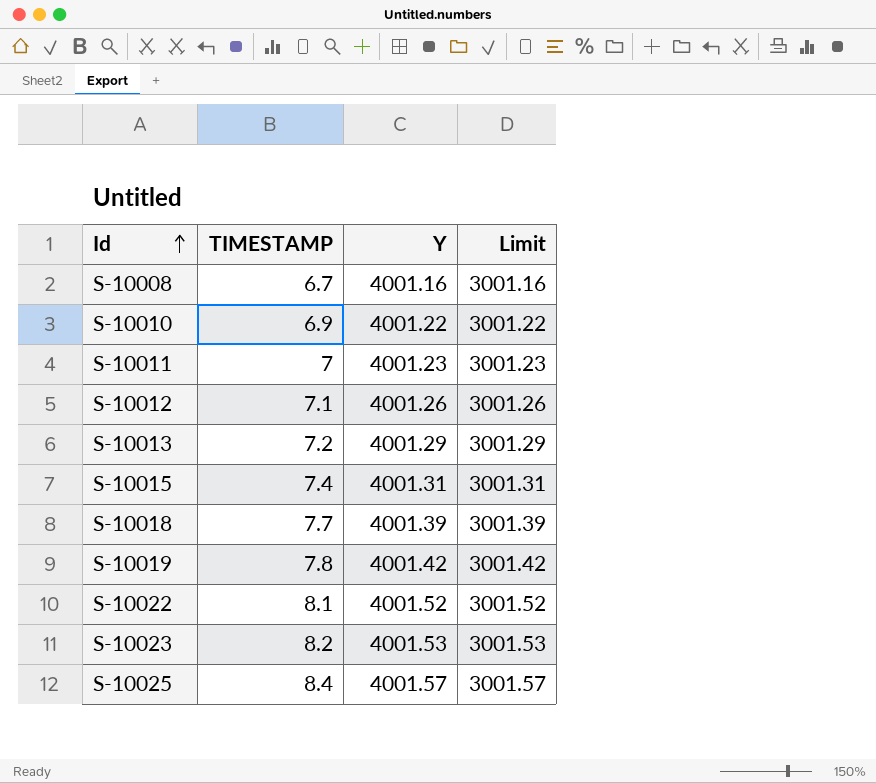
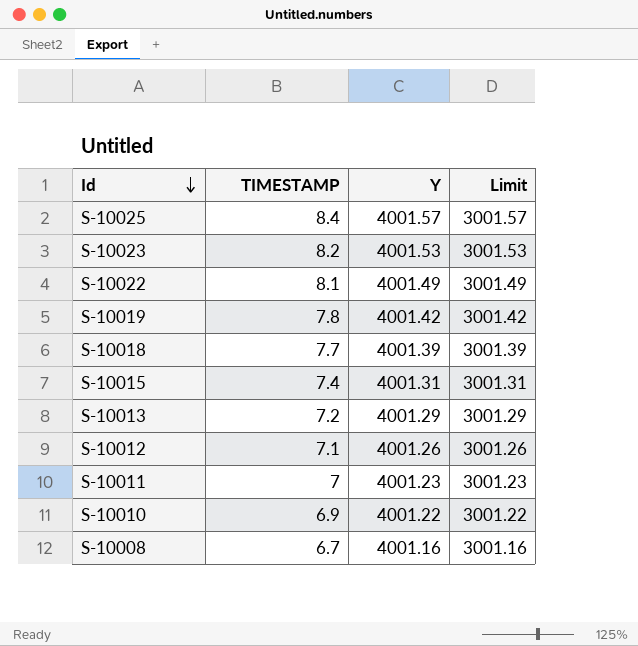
row order: Id ascending -> Id descending
S-10022 | Y: 4001.52 -> 4001.49
S-10022 | Limit: 3001.52 -> 3001.49

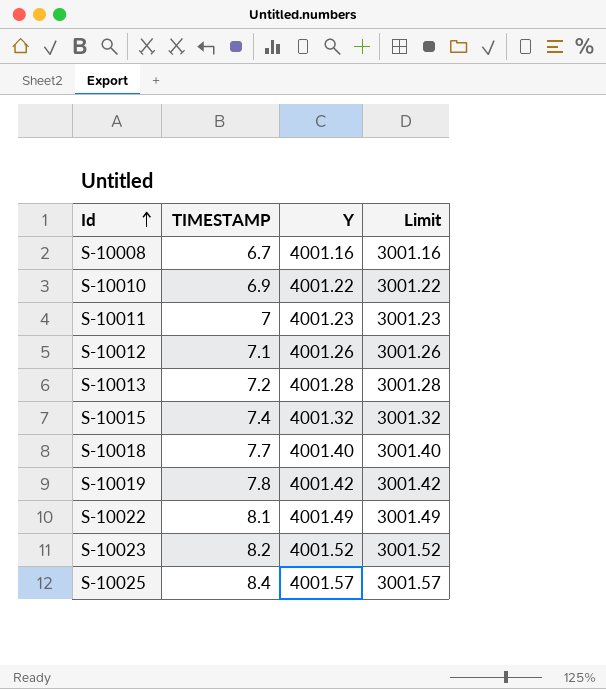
row order: Id descending -> Id ascending
S-10013 | Y: 4001.29 -> 4001.28
S-10013 | Limit: 3001.29 -> 3001.28
S-10015 | Y: 4001.31 -> 4001.32
S-10015 | Limit: 3001.31 -> 3001.32
S-10018 | Y: 4001.39 -> 4001.40
S-10018 | Limit: 3001.39 -> 3001.40
S-10023 | Y: 4001.53 -> 4001.52
S-10023 | Limit: 3001.53 -> 3001.52

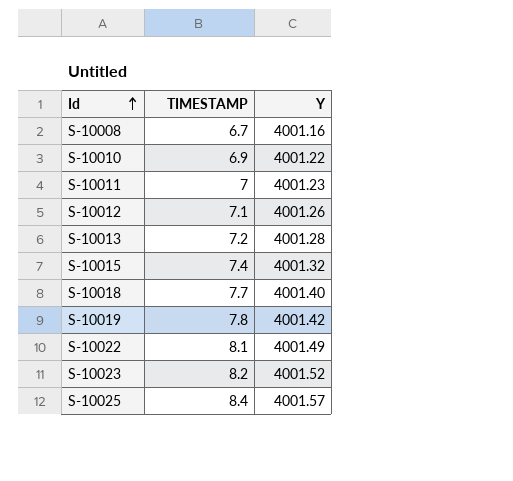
column Limit | formula: [Y] - 1000 -> none

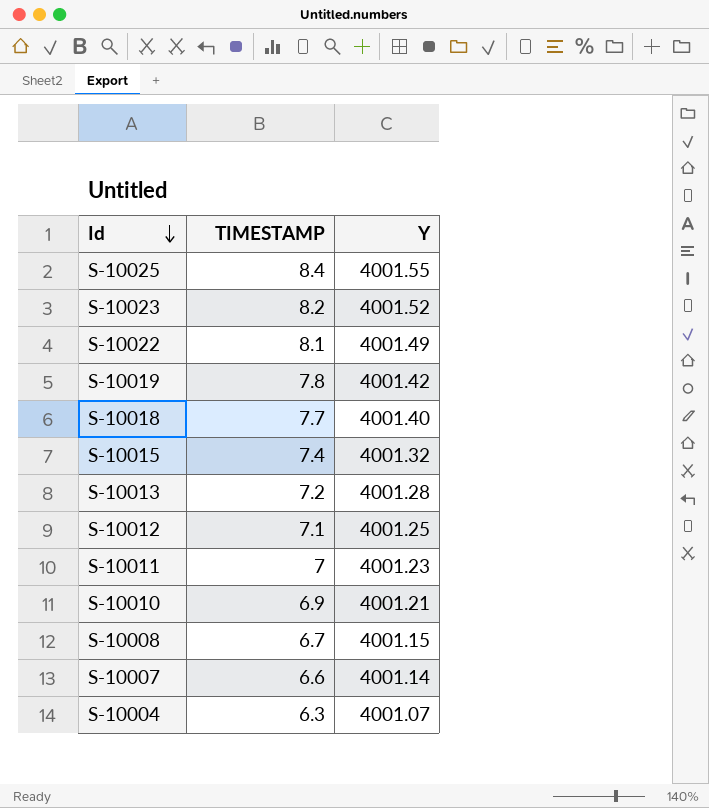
row order: Id ascending -> Id descending
S-10025 | Y: 4001.57 -> 4001.55
S-10012 | Y: 4001.26 -> 4001.25
S-10010 | Y: 4001.22 -> 4001.21
S-10008 | Y: 4001.16 -> 4001.15
row S-10007: none -> 6.6 | 4001.14
row S-10004: none -> 6.3 | 4001.07

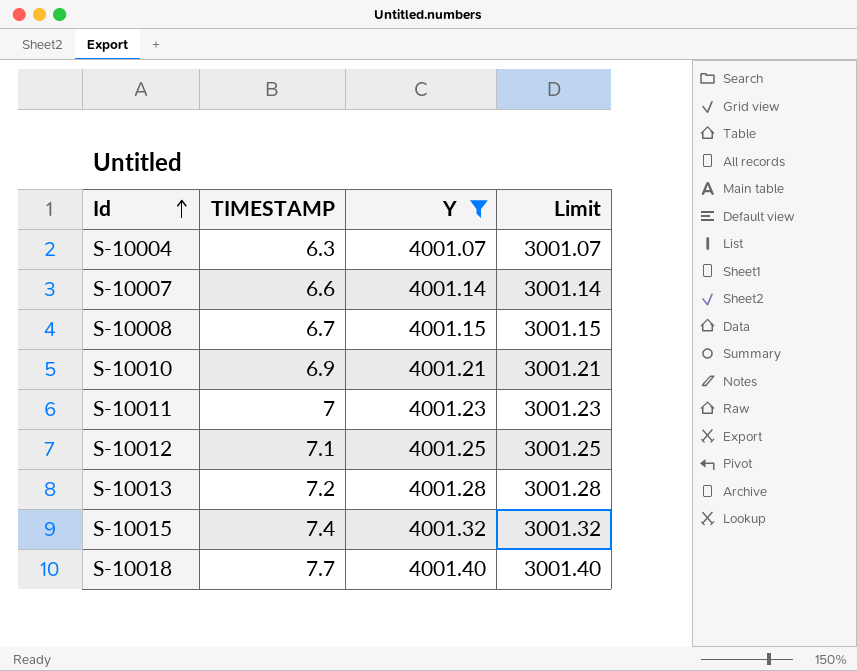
filter: none -> Y <= 4001.40
row order: Id descending -> Id ascending
column Limit | formula: none -> [Y] - 1000

